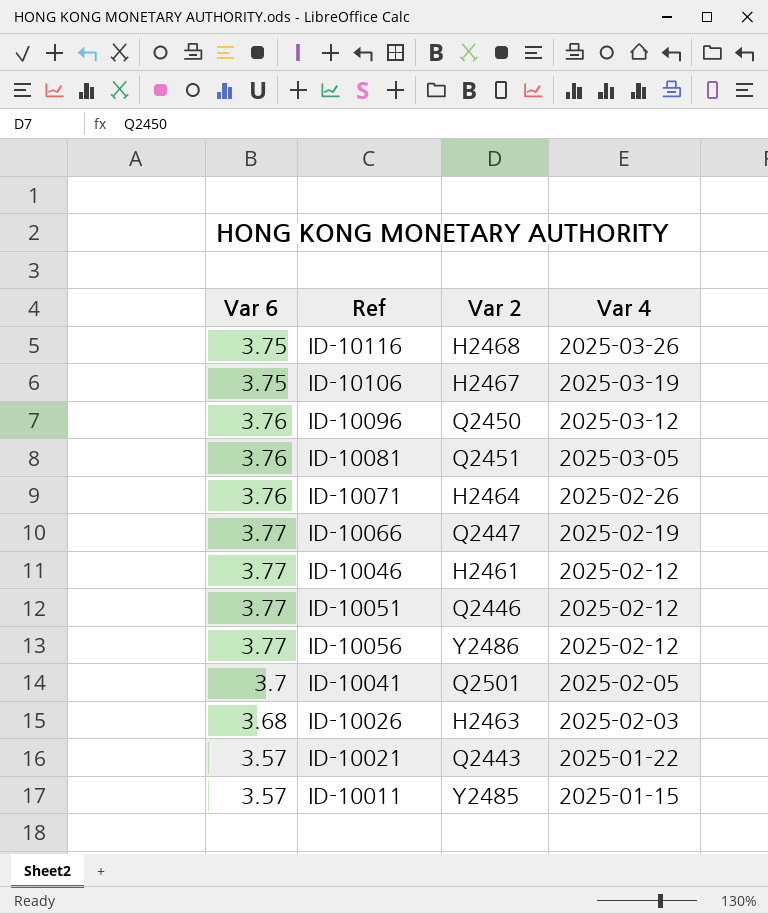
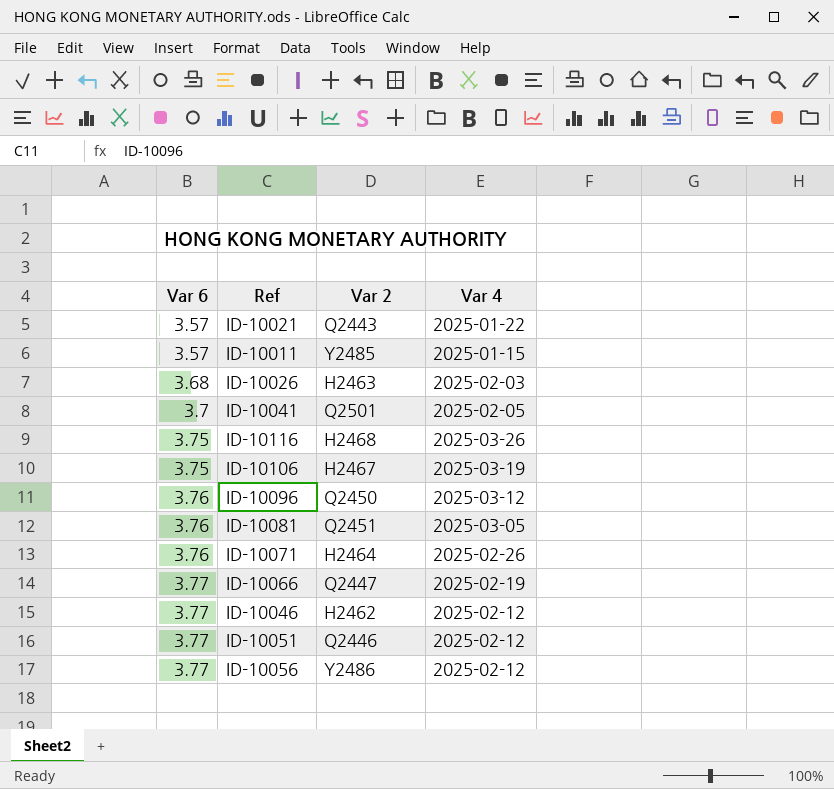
row order: Var 4 descending -> Var 6 ascending
ID-10046 | Var 2: H2461 -> H2462

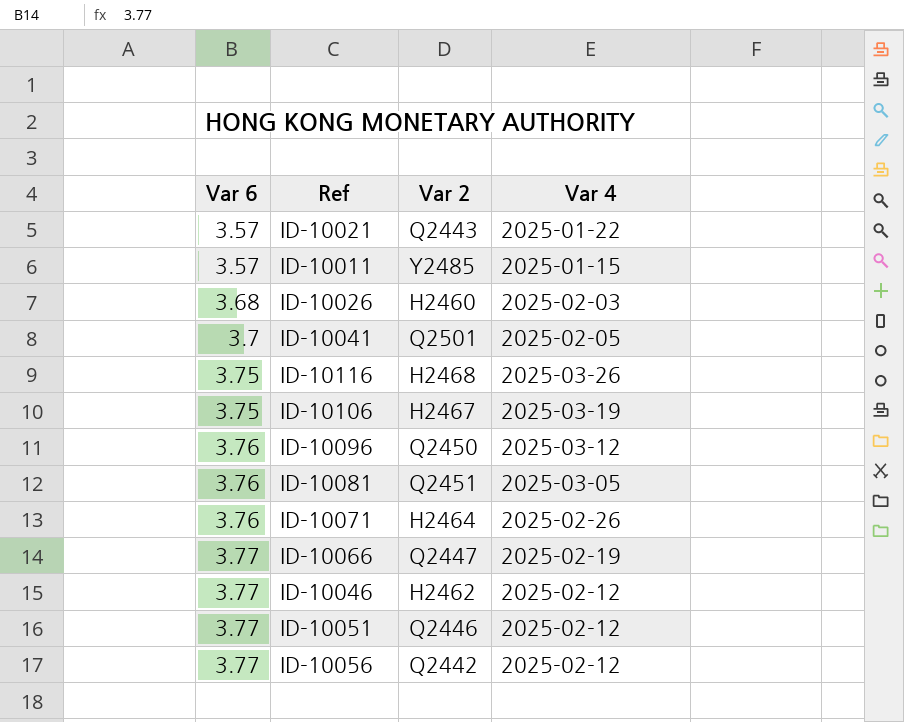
ID-10026 | Var 2: H2463 -> H2460
ID-10056 | Var 2: Y2486 -> Q2442

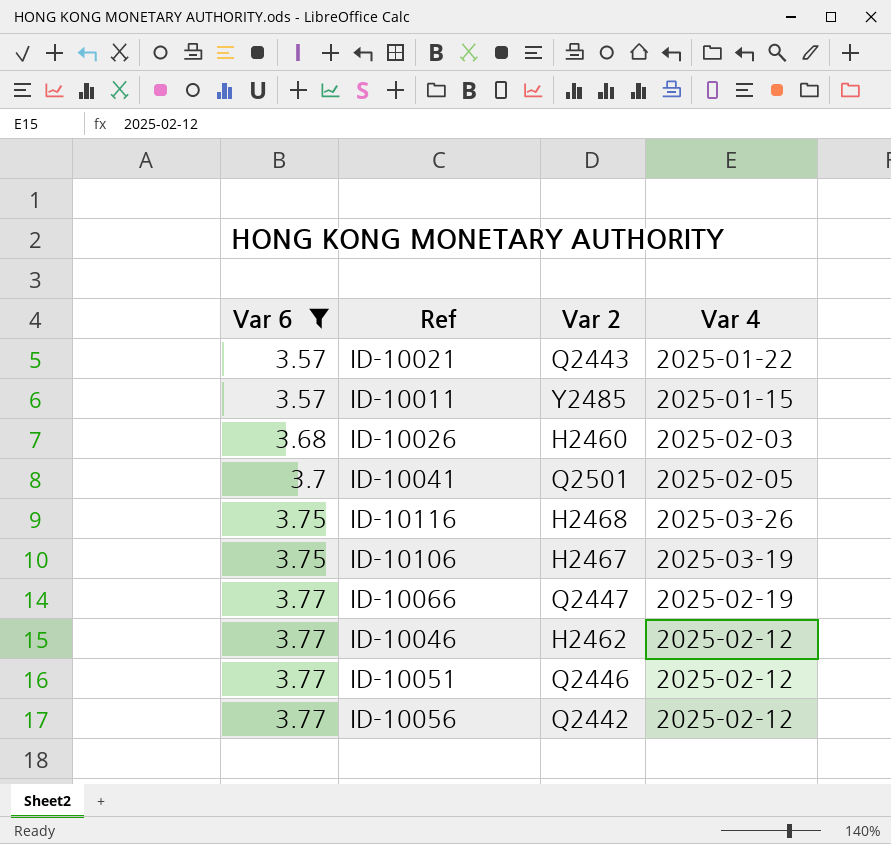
filter: none -> Var 6 != 3.76

